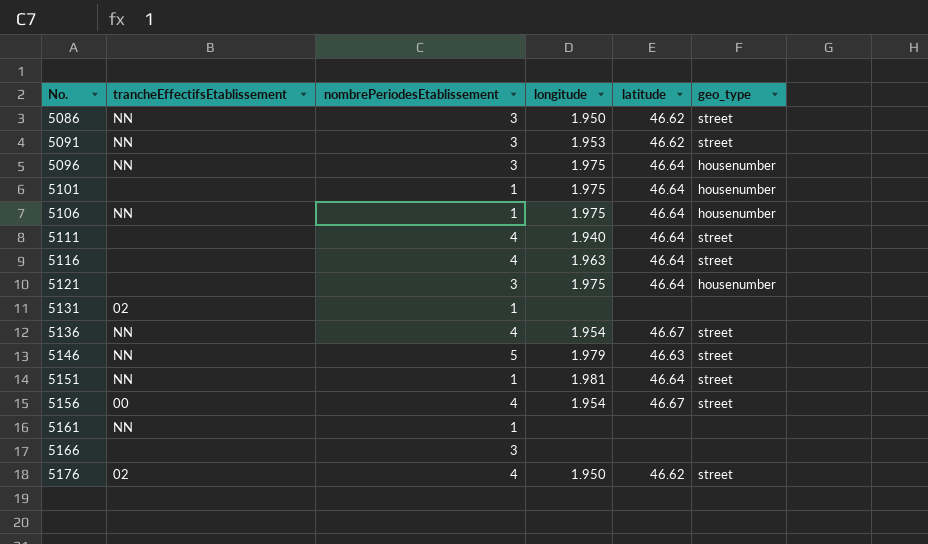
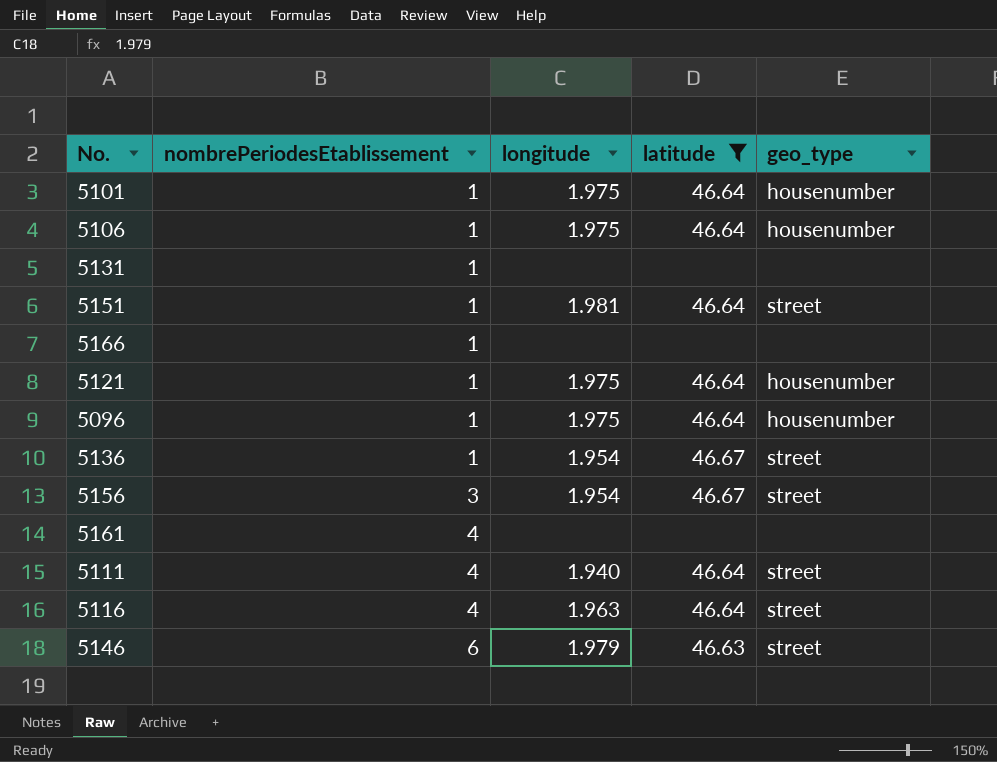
filter: none -> latitude != 46.62
row order: No. ascending -> nombrePeriodesEtablissement ascending
column trancheEffectifsEtablissement | position: 2 -> none
5166 | nombrePeriodesEtablissement: 3 -> 1
5121 | nombrePeriodesEtablissement: 3 -> 1
5096 | nombrePeriodesEtablissement: 3 -> 1
5136 | nombrePeriodesEtablissement: 4 -> 1
5156 | nombrePeriodesEtablissement: 4 -> 3
5161 | nombrePeriodesEtablissement: 1 -> 4
5146 | nombrePeriodesEtablissement: 5 -> 6

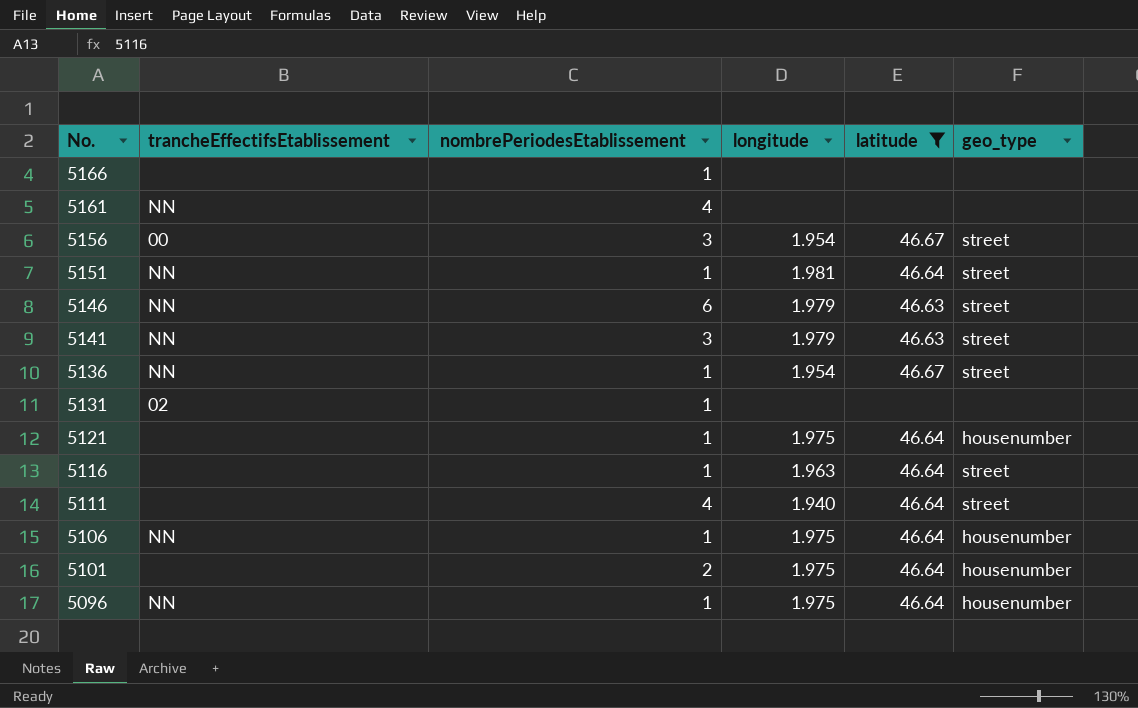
row order: nombrePeriodesEtablissement ascending -> No. descending
column trancheEffectifsEtablissement | position: none -> 2
row 5141: none -> NN | 3 | 1.979 | 46.63 | street
5116 | nombrePeriodesEtablissement: 4 -> 1
5101 | nombrePeriodesEtablissement: 1 -> 2

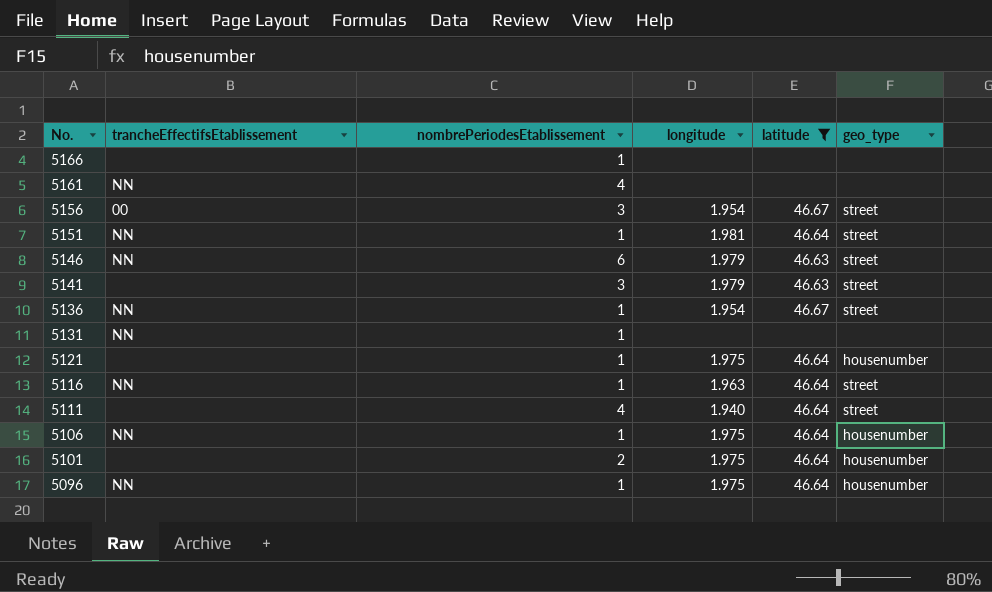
5141 | trancheEffectifsEtablissement: NN -> none
5131 | trancheEffectifsEtablissement: 02 -> NN
5116 | trancheEffectifsEtablissement: none -> NN

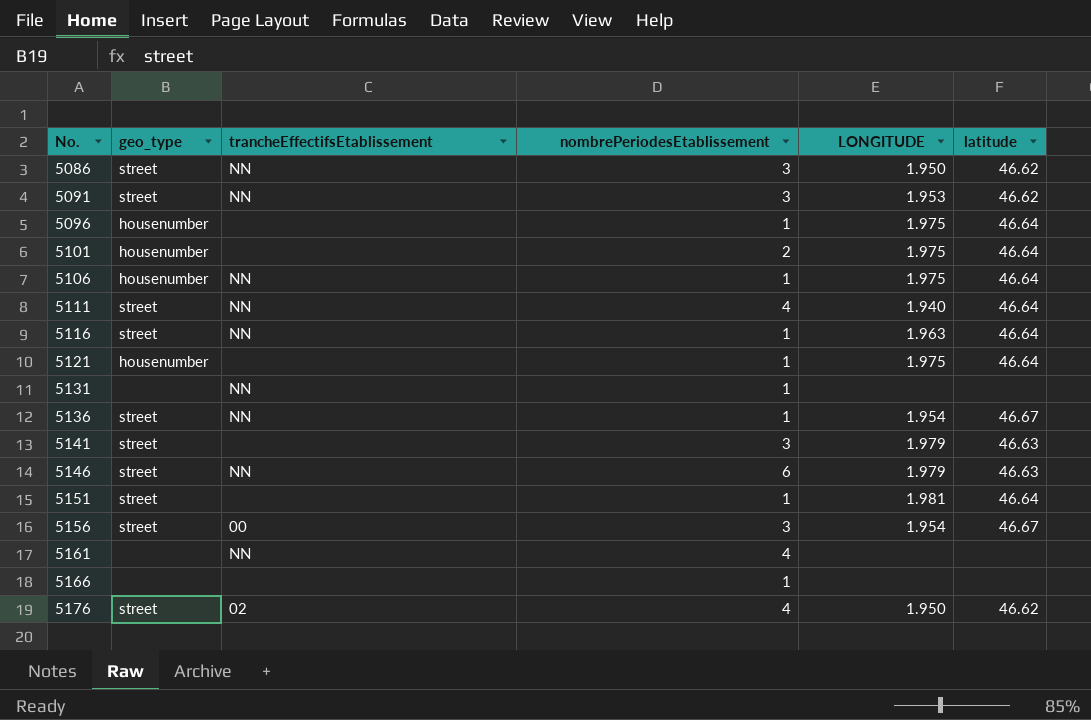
filter: latitude != 46.62 -> none
row order: No. descending -> No. ascending
column geo_type | position: 6 -> 2
column name: longitude -> LONGITUDE
5096 | trancheEffectifsEtablissement: NN -> none
5111 | trancheEffectifsEtablissement: none -> NN
5151 | trancheEffectifsEtablissement: NN -> none

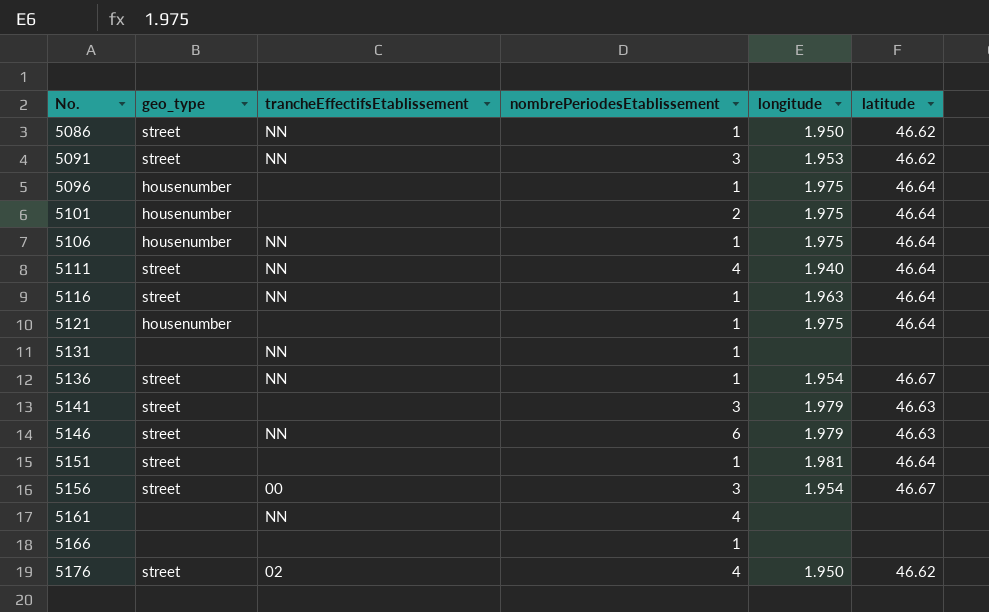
column name: LONGITUDE -> longitude
5086 | nombrePeriodesEtablissement: 3 -> 1

